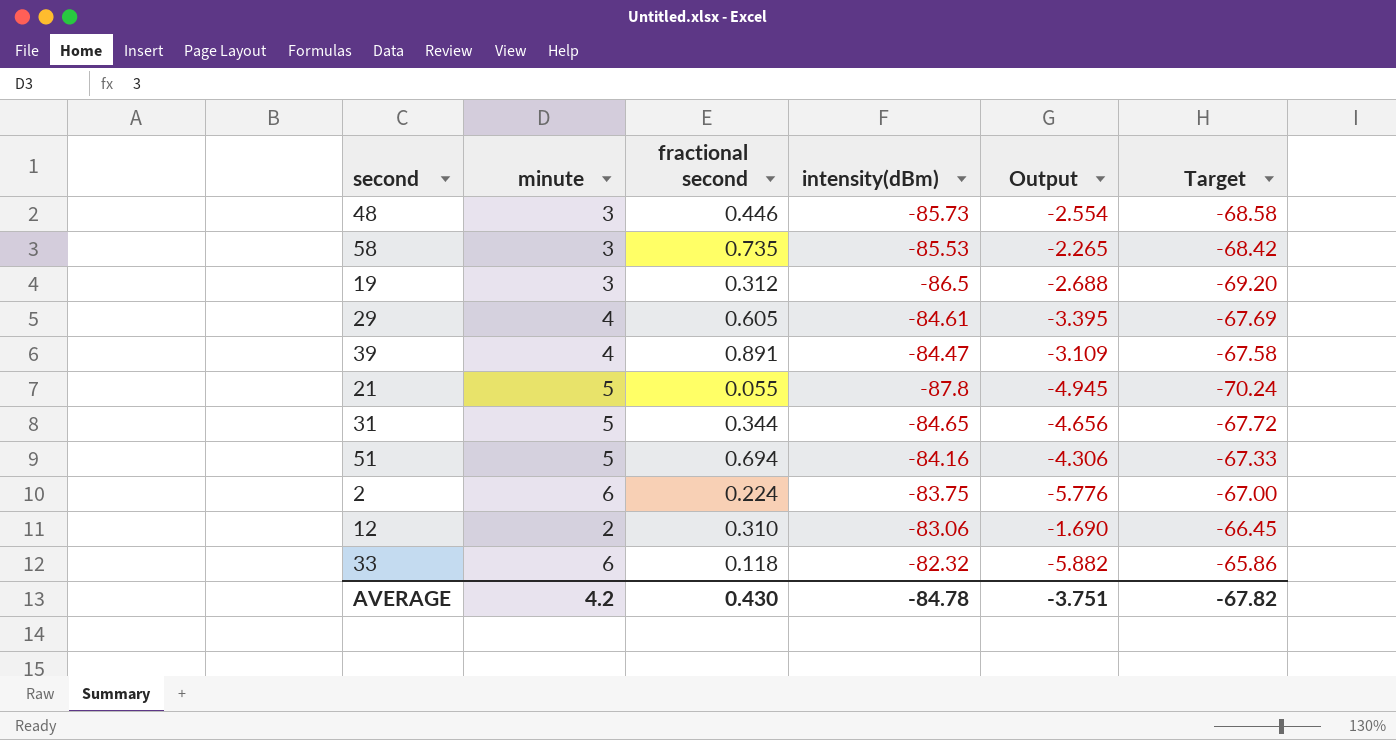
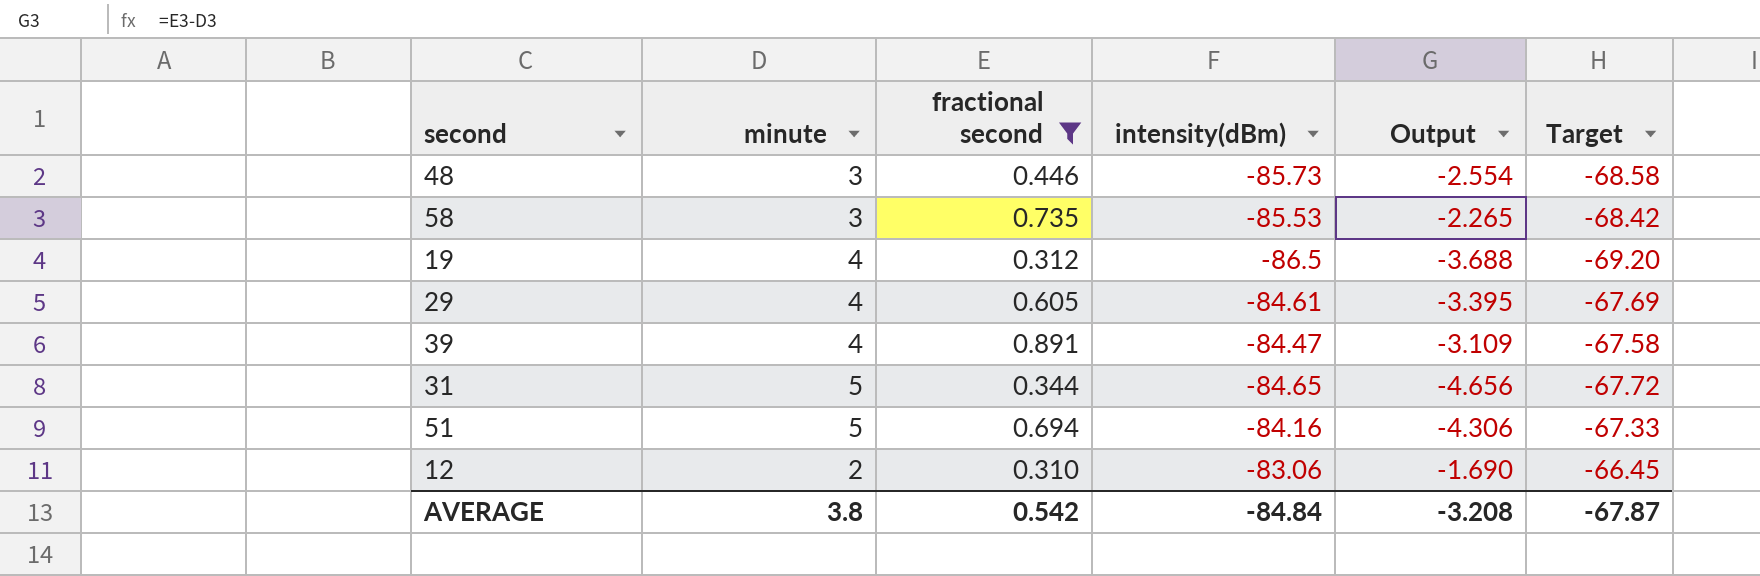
filter: none -> fractional second >= 0.310
19 | minute: 3 -> 4
19 | Output: -2.688 -> -3.688
AVERAGE | minute: 4.2 -> 3.8
AVERAGE | fractional second: 0.430 -> 0.542
AVERAGE | intensity(dBm): -84.78 -> -84.84
AVERAGE | Output: -3.751 -> -3.208
AVERAGE | Target: -67.82 -> -67.87

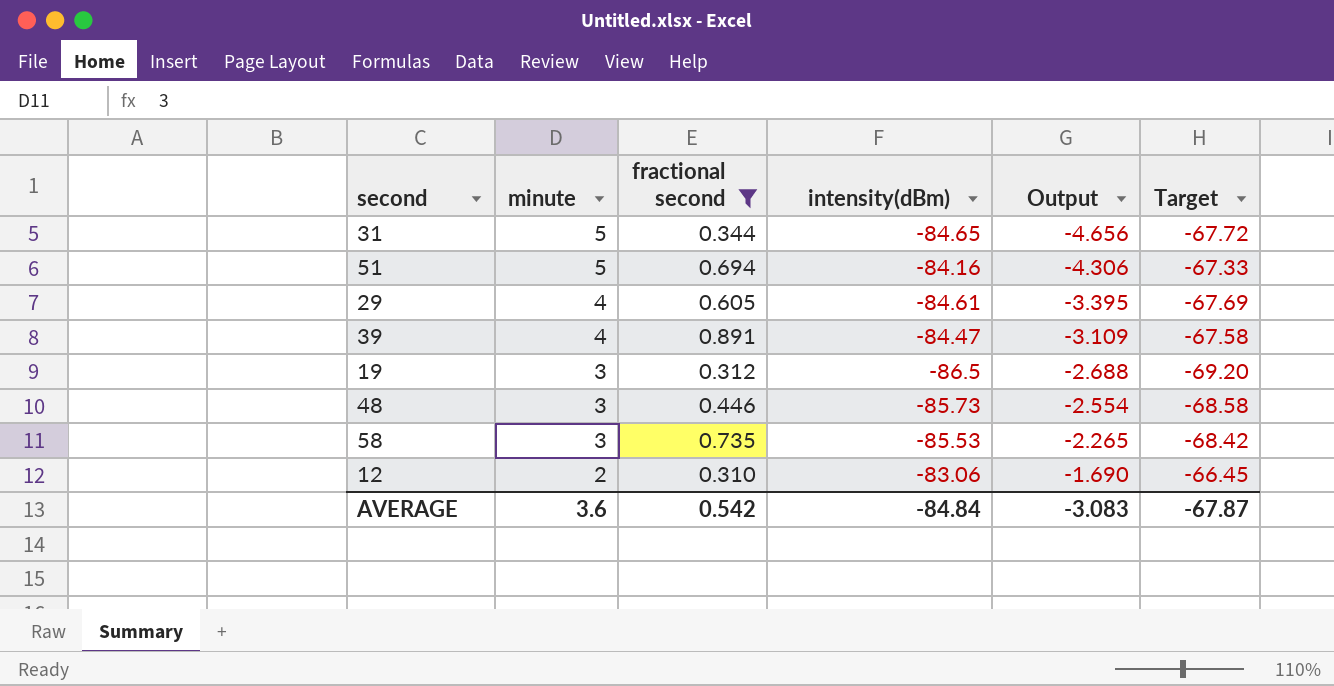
row order: none -> minute descending
19 | minute: 4 -> 3
19 | Output: -3.688 -> -2.688
AVERAGE | minute: 3.8 -> 3.6
AVERAGE | Output: -3.208 -> -3.083

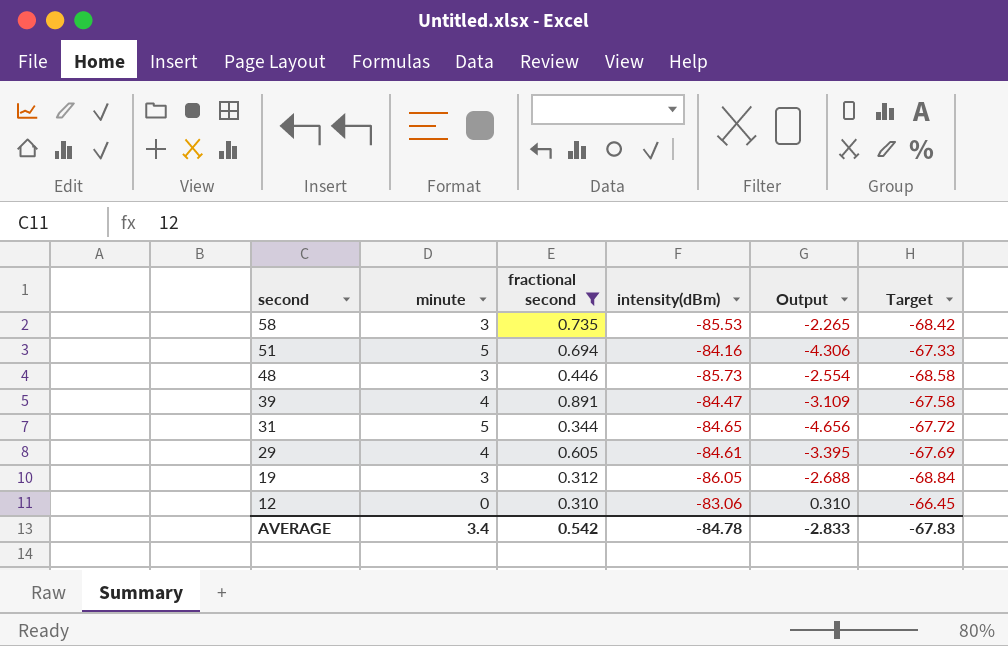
row order: minute descending -> second descending
19 | intensity(dBm): -86.5 -> -86.05
19 | Target: -69.20 -> -68.84
12 | minute: 2 -> 0
12 | Output: -1.690 -> 0.310
AVERAGE | minute: 3.6 -> 3.4
AVERAGE | intensity(dBm): -84.84 -> -84.78
AVERAGE | Output: -3.083 -> -2.833
AVERAGE | Target: -67.87 -> -67.83

